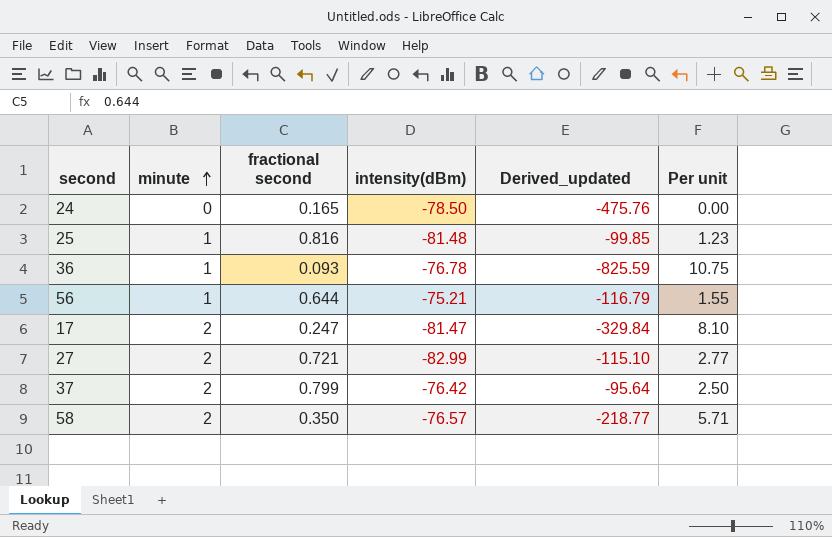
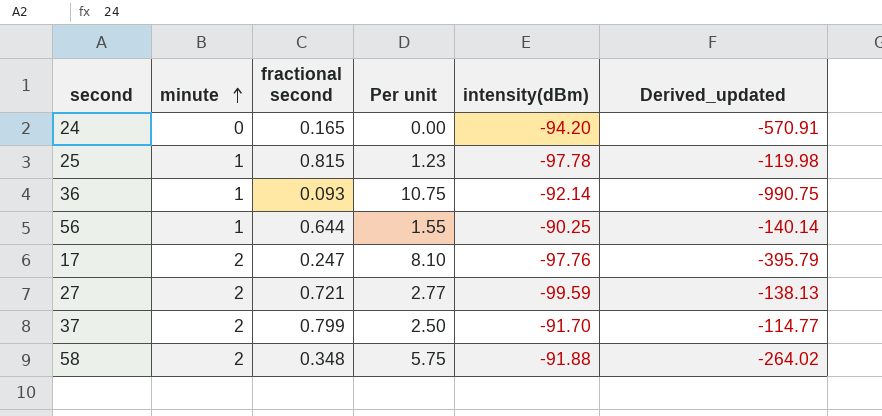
column Per unit | position: 6 -> 4
24 | intensity(dBm): -78.50 -> -94.20
24 | Derived_updated: -475.76 -> -570.91
25 | fractional second: 0.816 -> 0.815
25 | intensity(dBm): -81.48 -> -97.78
25 | Derived_updated: -99.85 -> -119.98
36 | intensity(dBm): -76.78 -> -92.14
36 | Derived_updated: -825.59 -> -990.75
56 | intensity(dBm): -75.21 -> -90.25
56 | Derived_updated: -116.79 -> -140.14
17 | intensity(dBm): -81.47 -> -97.76
17 | Derived_updated: -329.84 -> -395.79
27 | intensity(dBm): -82.99 -> -99.59
27 | Derived_updated: -115.10 -> -138.13
37 | intensity(dBm): -76.42 -> -91.70
37 | Derived_updated: -95.64 -> -114.77
58 | fractional second: 0.350 -> 0.348
58 | Per unit: 5.71 -> 5.75
58 | intensity(dBm): -76.57 -> -91.88
58 | Derived_updated: -218.77 -> -264.02

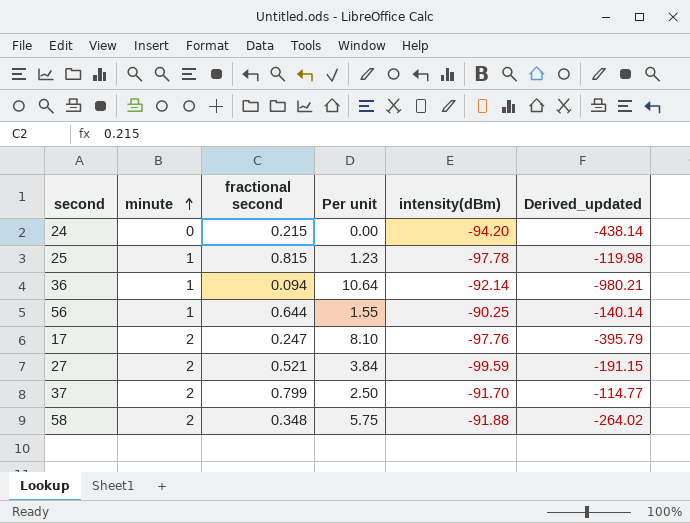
24 | fractional second: 0.165 -> 0.215
24 | Derived_updated: -570.91 -> -438.14
36 | fractional second: 0.093 -> 0.094
36 | Per unit: 10.75 -> 10.64
36 | Derived_updated: -990.75 -> -980.21
27 | fractional second: 0.721 -> 0.521
27 | Per unit: 2.77 -> 3.84
27 | Derived_updated: -138.13 -> -191.15

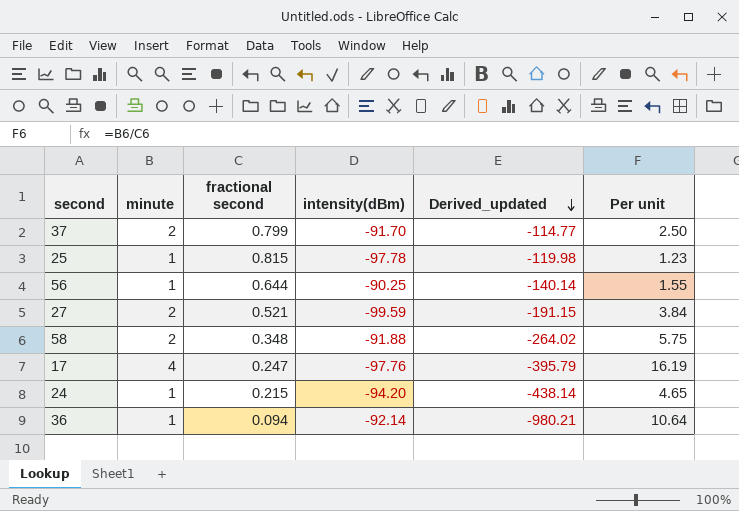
row order: minute ascending -> Derived_updated descending
column Per unit | position: 4 -> 6
17 | minute: 2 -> 4
17 | Per unit: 8.10 -> 16.19
24 | minute: 0 -> 1
24 | Per unit: 0.00 -> 4.65

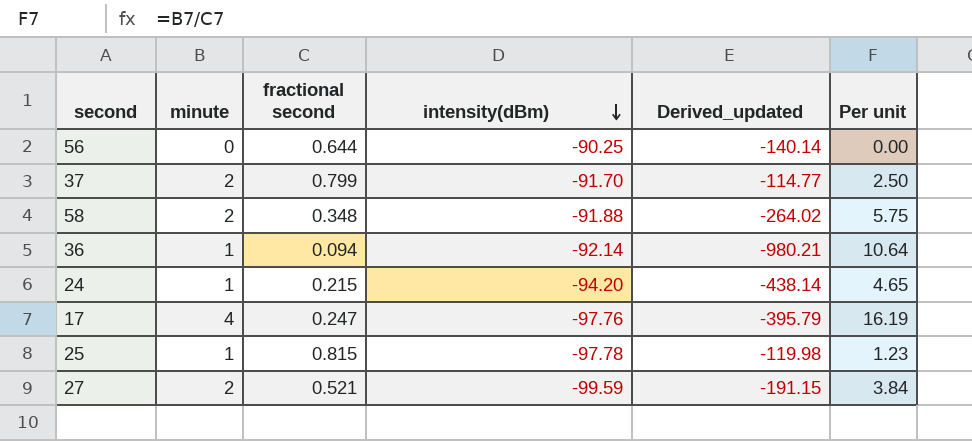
row order: Derived_updated descending -> intensity(dBm) descending
56 | minute: 1 -> 0
56 | Per unit: 1.55 -> 0.00

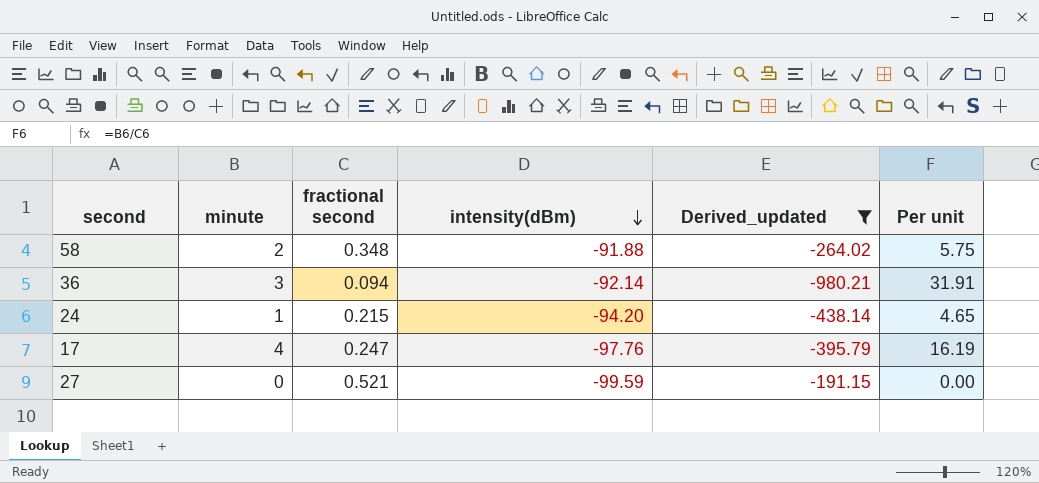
filter: none -> Derived_updated <= -191.15
36 | minute: 1 -> 3
36 | Per unit: 10.64 -> 31.91
27 | minute: 2 -> 0
27 | Per unit: 3.84 -> 0.00

